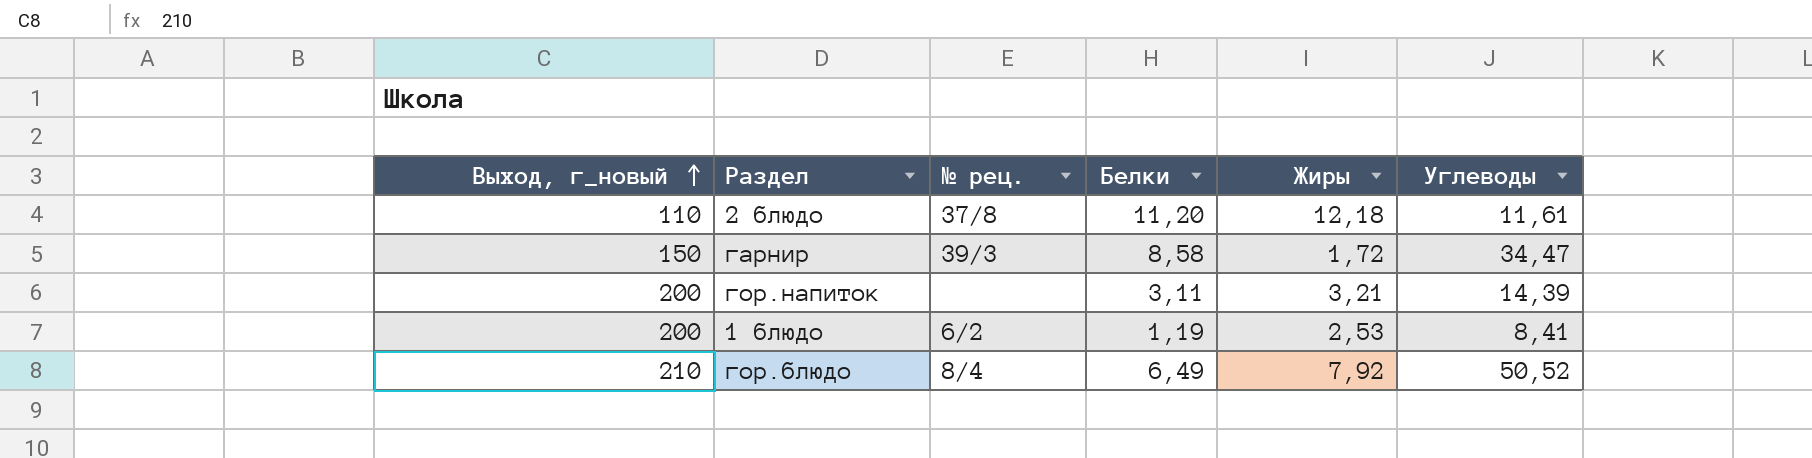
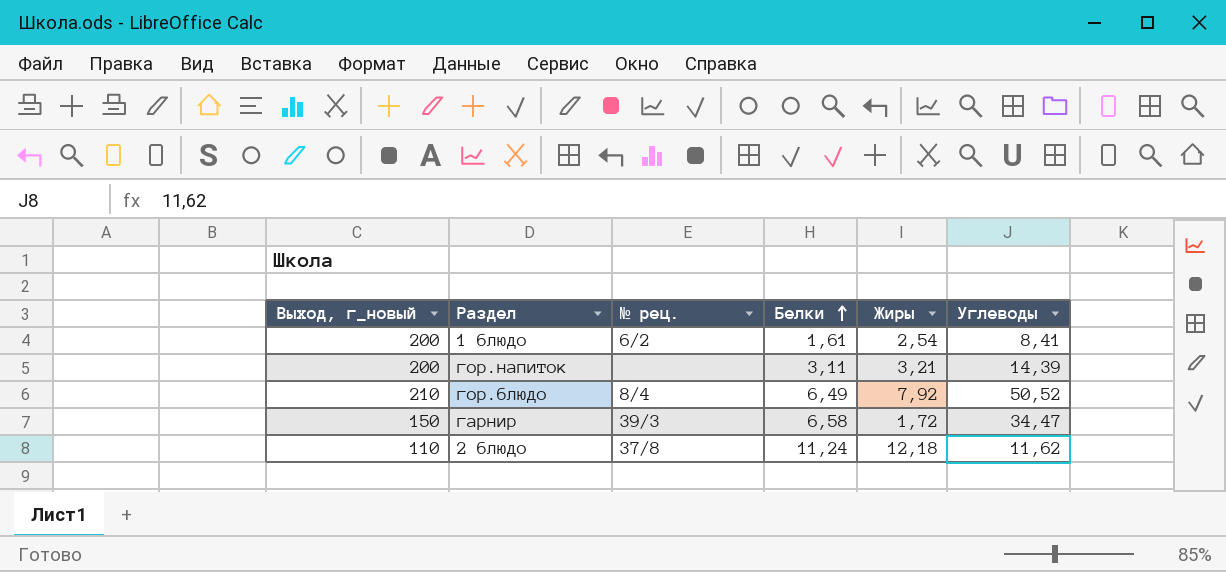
row order: Выход, г_новый ascending -> Белки ascending
1 блюдо | Белки: 1,19 -> 1,61
1 блюдо | Жиры: 2,53 -> 2,54
гарнир | Белки: 8,58 -> 6,58
2 блюдо | Белки: 11,20 -> 11,24
2 блюдо | Углеводы: 11,61 -> 11,62

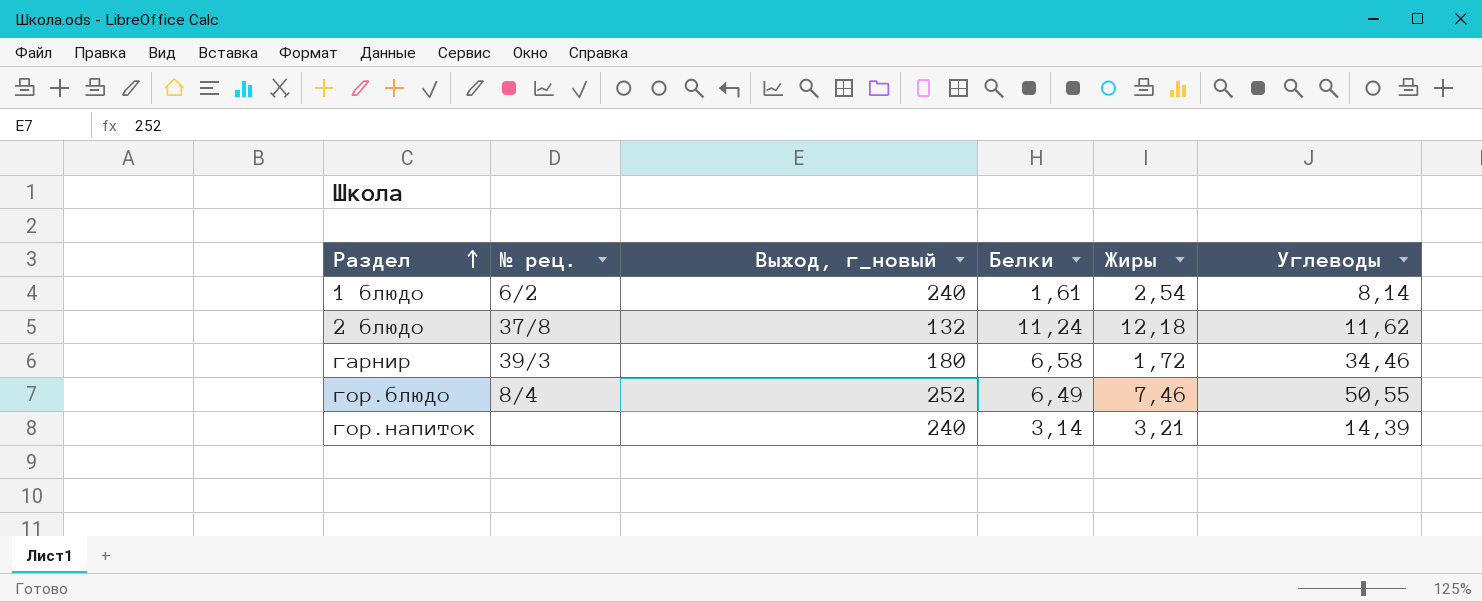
row order: Белки ascending -> Раздел ascending
column Выход, г_новый | position: 1 -> 3
1 блюдо | Выход, г_новый: 200 -> 240
1 блюдо | Углеводы: 8,41 -> 8,14
2 блюдо | Выход, г_новый: 110 -> 132
гарнир | Выход, г_новый: 150 -> 180
гарнир | Углеводы: 34,47 -> 34,46
гор.блюдо | Выход, г_новый: 210 -> 252
гор.блюдо | Жиры: 7,92 -> 7,46
гор.блюдо | Углеводы: 50,52 -> 50,55
гор.напиток | Выход, г_новый: 200 -> 240
гор.напиток | Белки: 3,11 -> 3,14

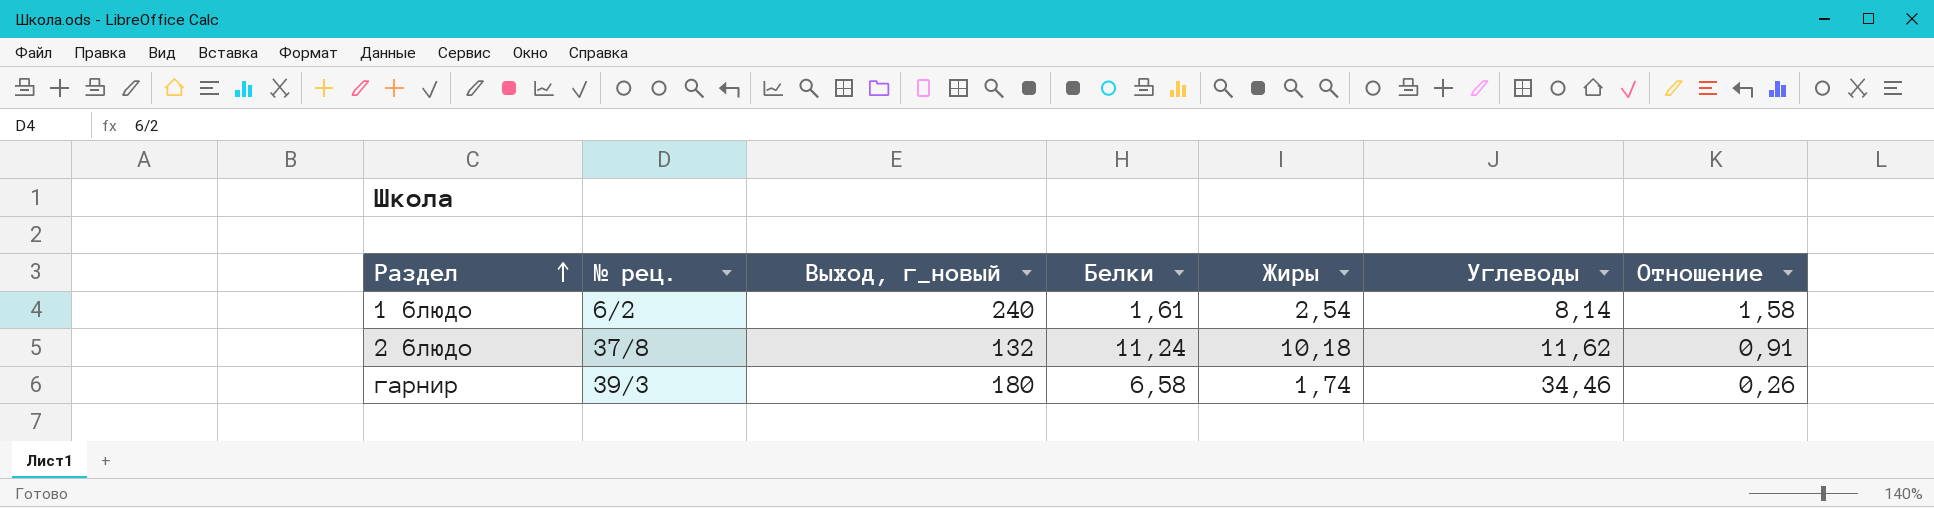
column Отношение | formula: none -> [Жиры] / [Белки]
row гор.блюдо: 8/4 | 252 | 6,49 | 7,46 | 50,55 -> none
row гор.напиток: none | 240 | 3,14 | 3,21 | 14,39 -> none
2 блюдо | Жиры: 12,18 -> 10,18
гарнир | Жиры: 1,72 -> 1,74

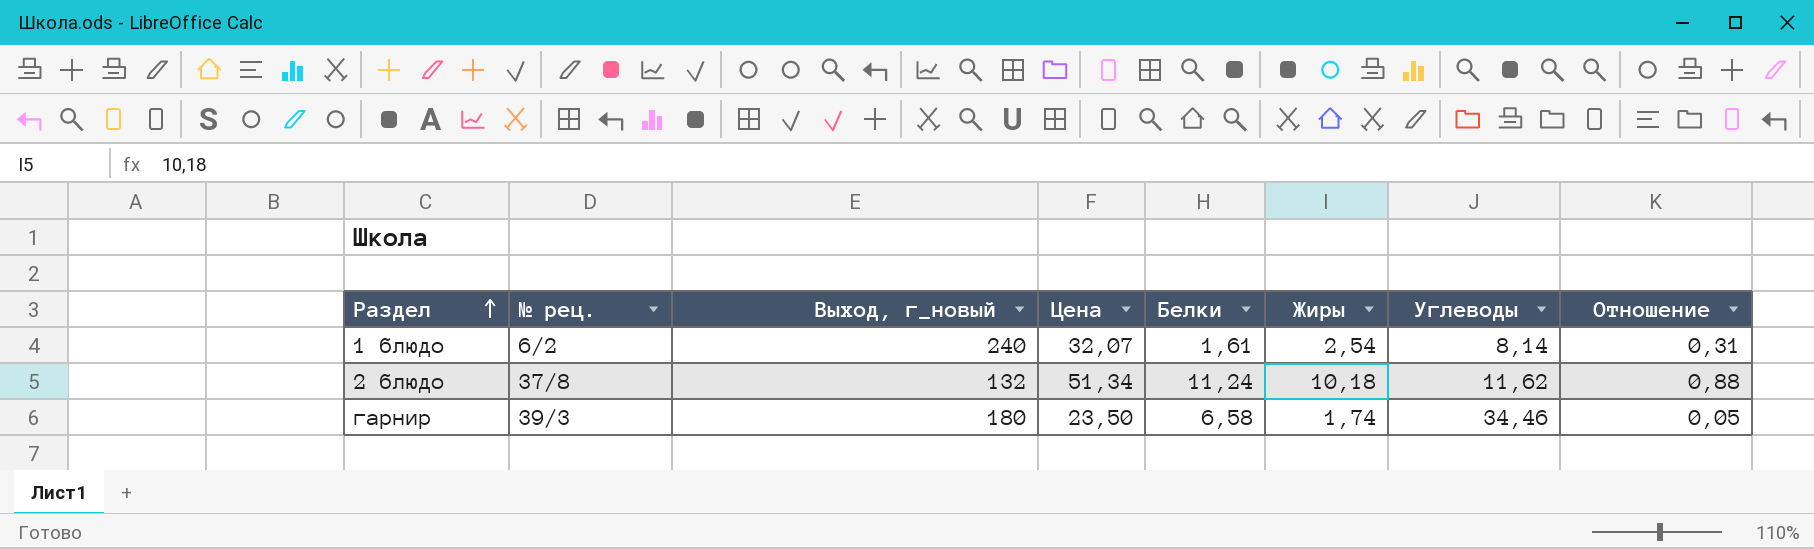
column Цена | position: none -> 4
column Отношение | formula: [Жиры] / [Белки] -> [Жиры] / [Углеводы]

